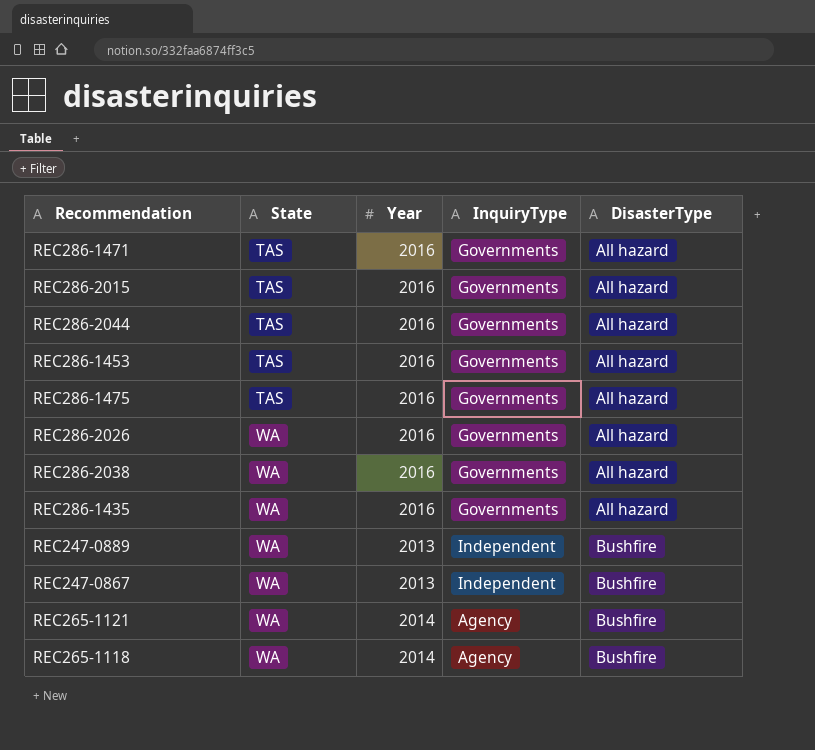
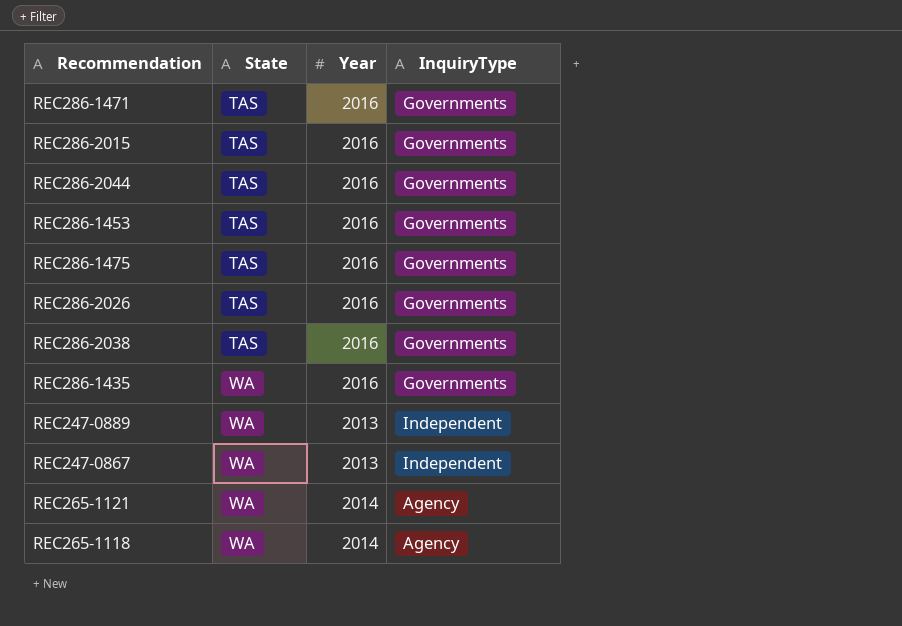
column DisasterType | position: 5 -> none
REC286-2026 | State: WA -> TAS
REC286-2038 | State: WA -> TAS

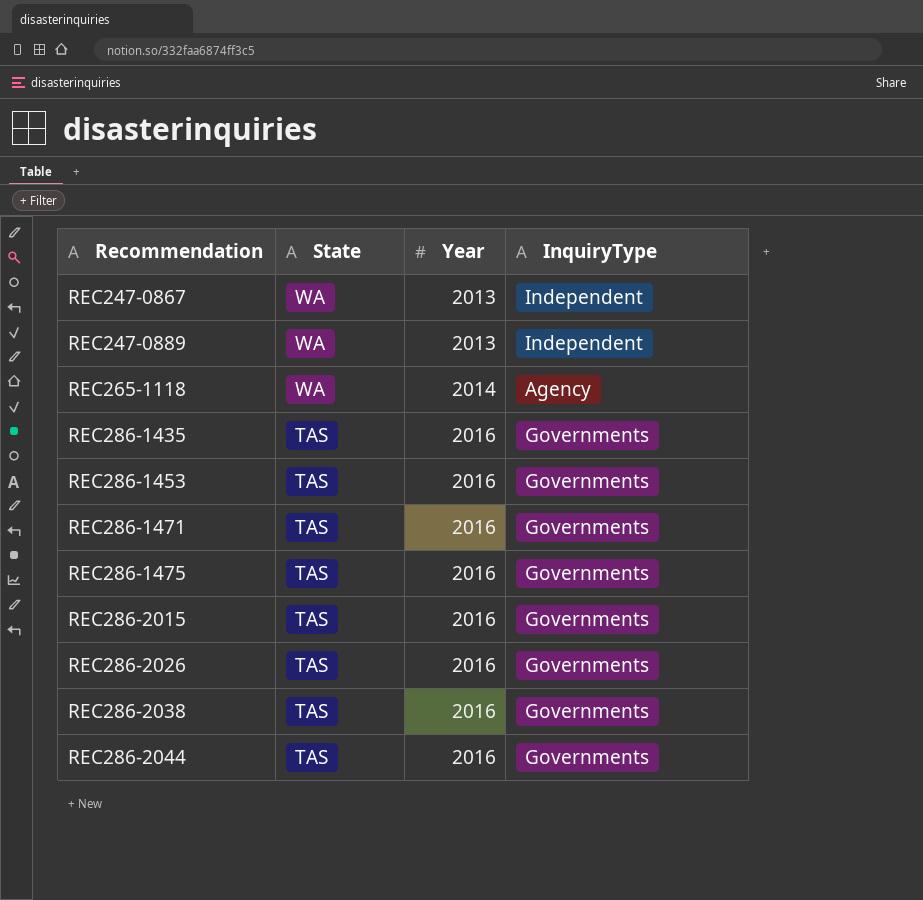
row order: State ascending -> Recommendation ascending
row REC265-1121: WA | 2014 | Agency -> none
REC286-1435 | State: WA -> TAS

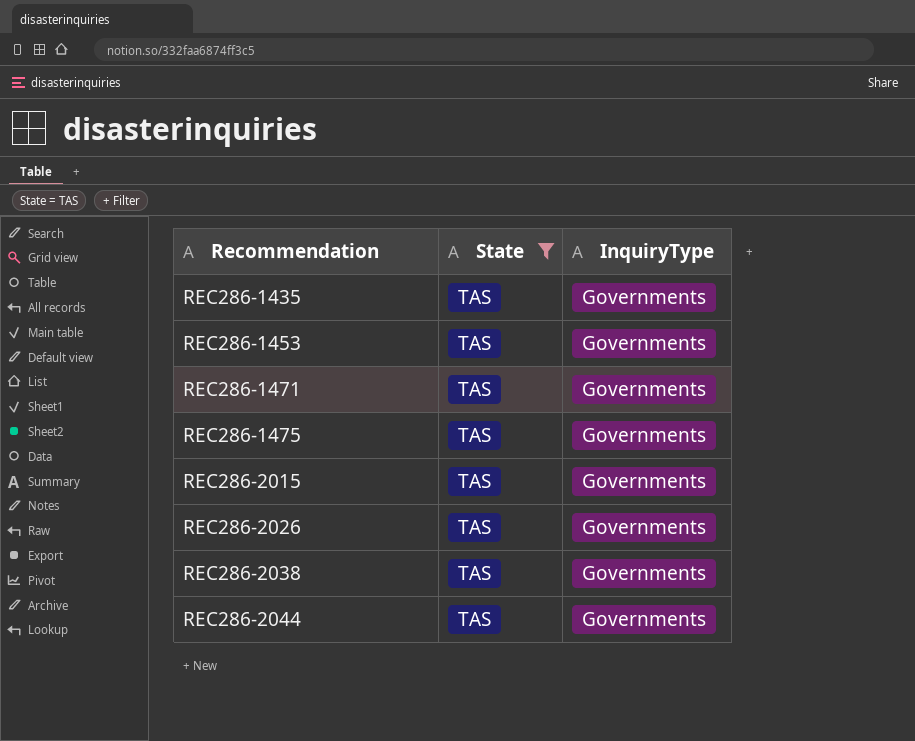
filter: none -> State = TAS
column Year | position: 3 -> none

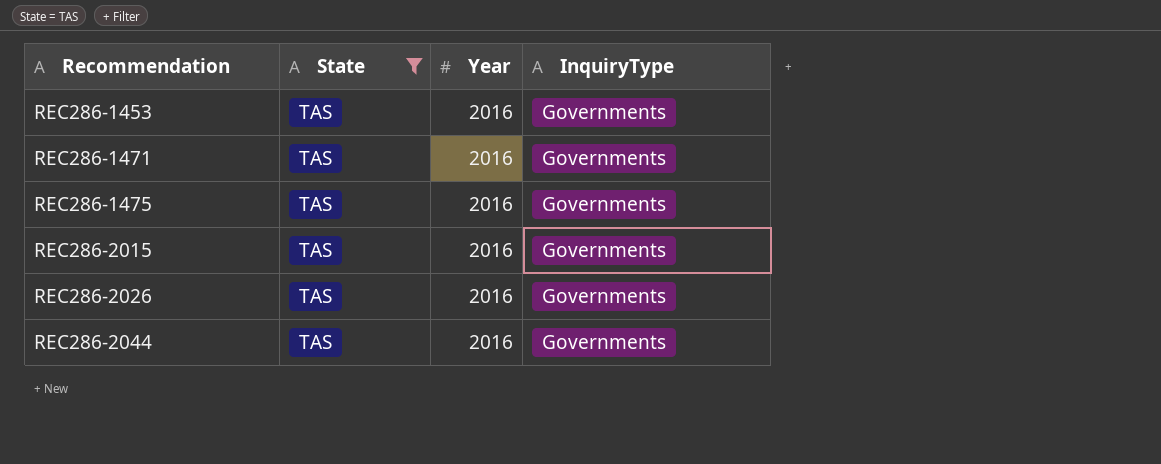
column Year | position: none -> 3
row REC286-1435: TAS | Governments -> none
row REC286-2038: TAS | Governments -> none

